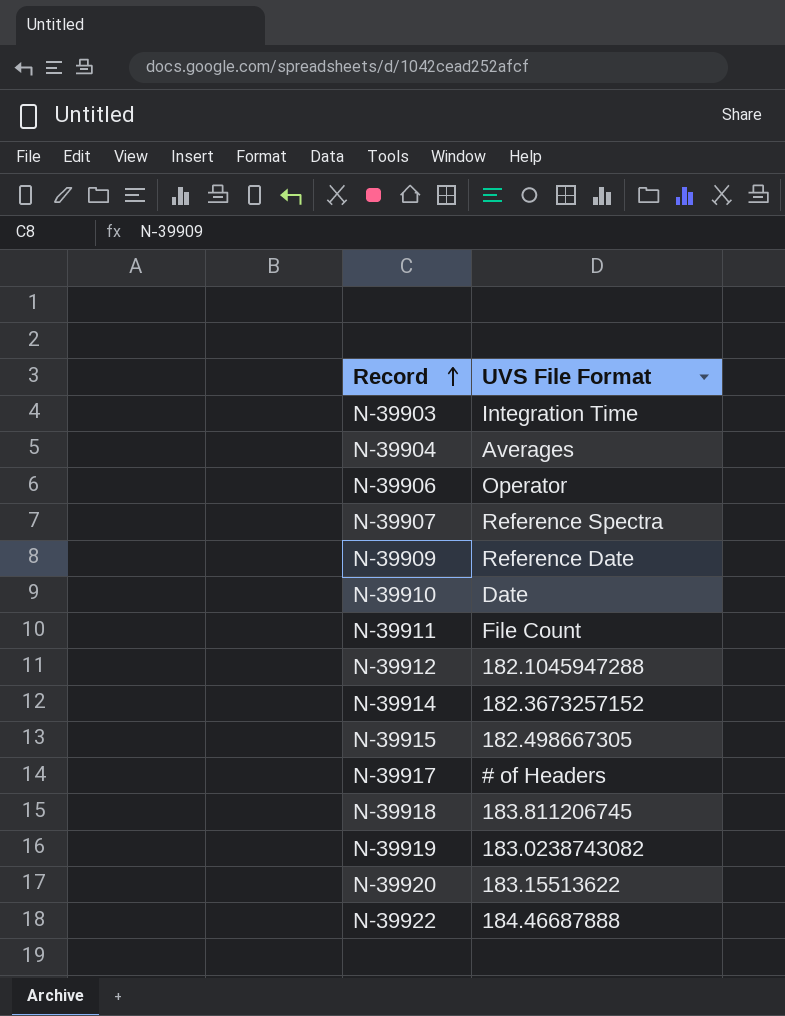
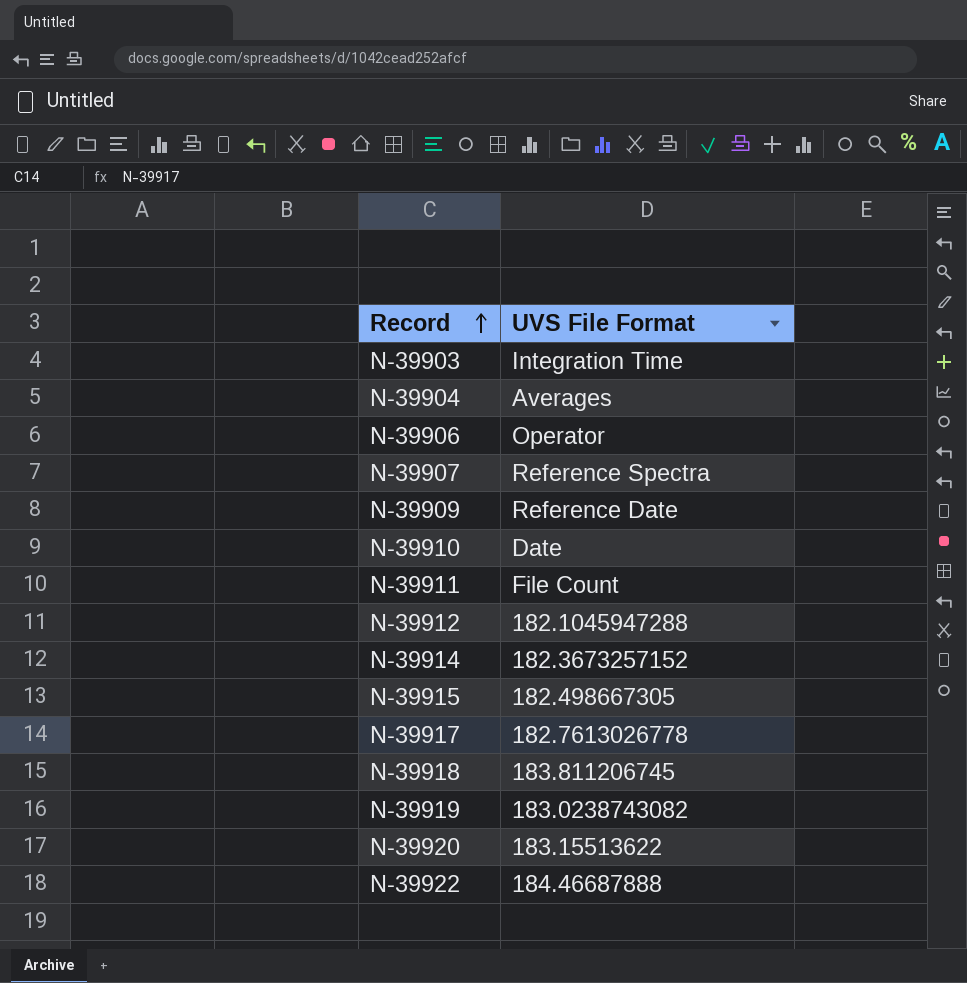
N-39917 | UVS File Format: # of Headers -> 182.7613026778

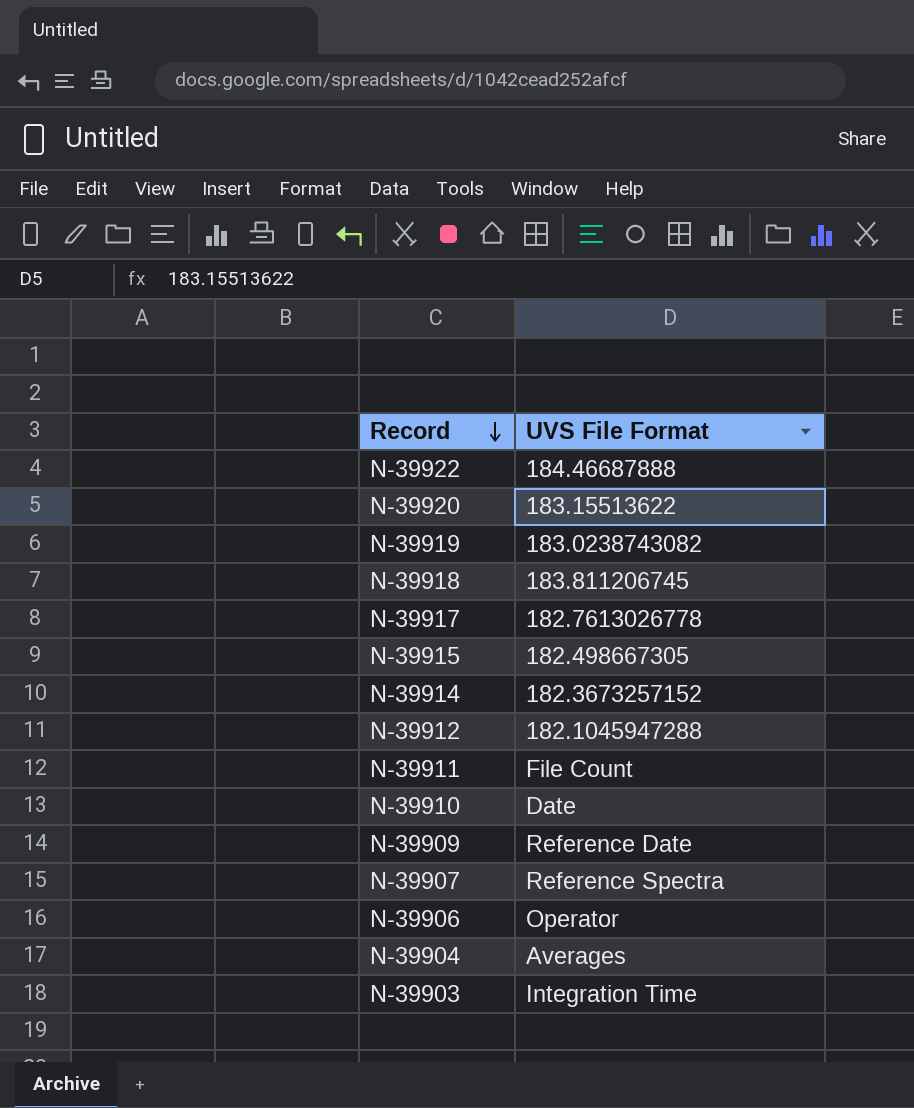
row order: Record ascending -> Record descending

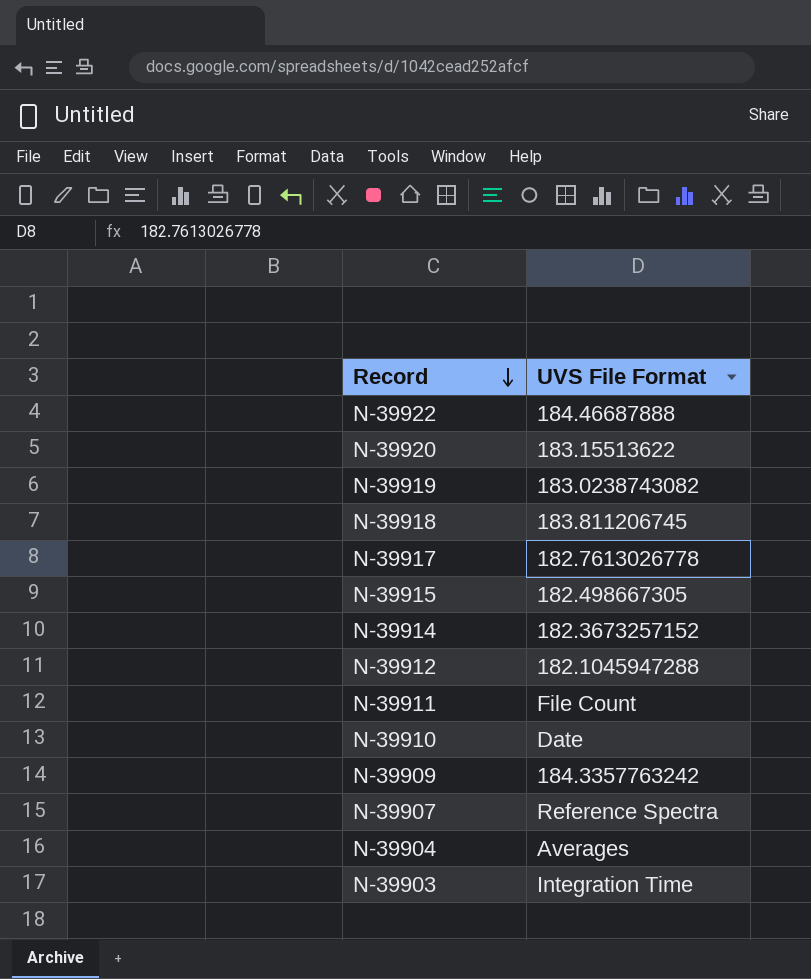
row N-39906: Operator -> none
N-39909 | UVS File Format: Reference Date -> 184.3357763242

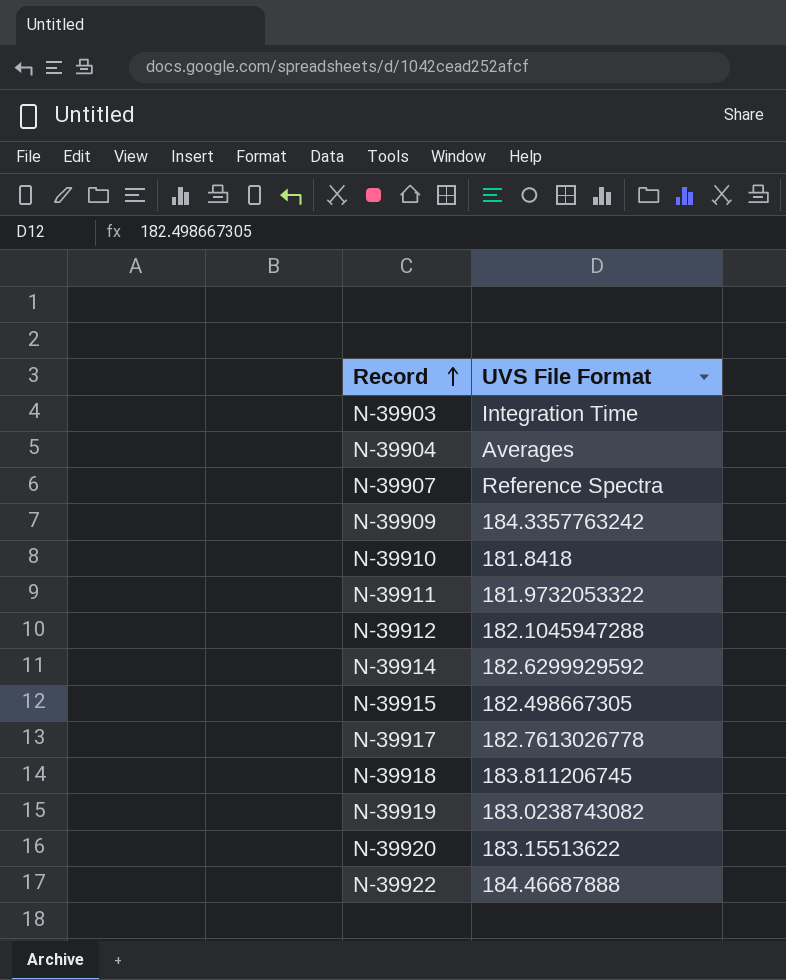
row order: Record descending -> Record ascending
N-39910 | UVS File Format: Date -> 181.8418
N-39911 | UVS File Format: File Count -> 181.9732053322
N-39914 | UVS File Format: 182.3673257152 -> 182.6299929592

